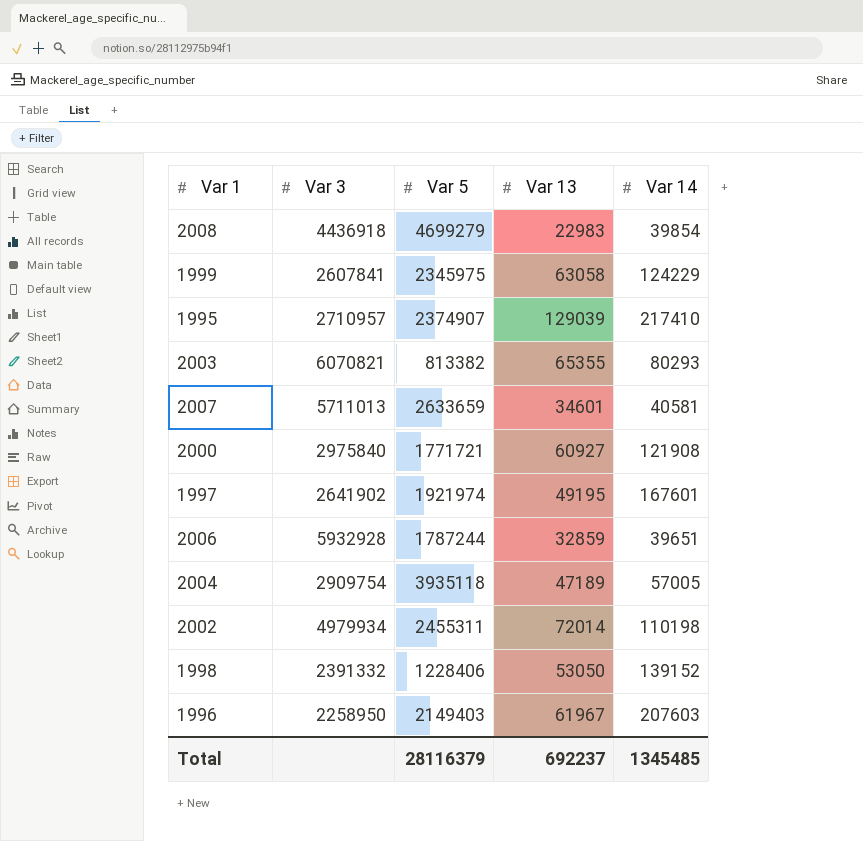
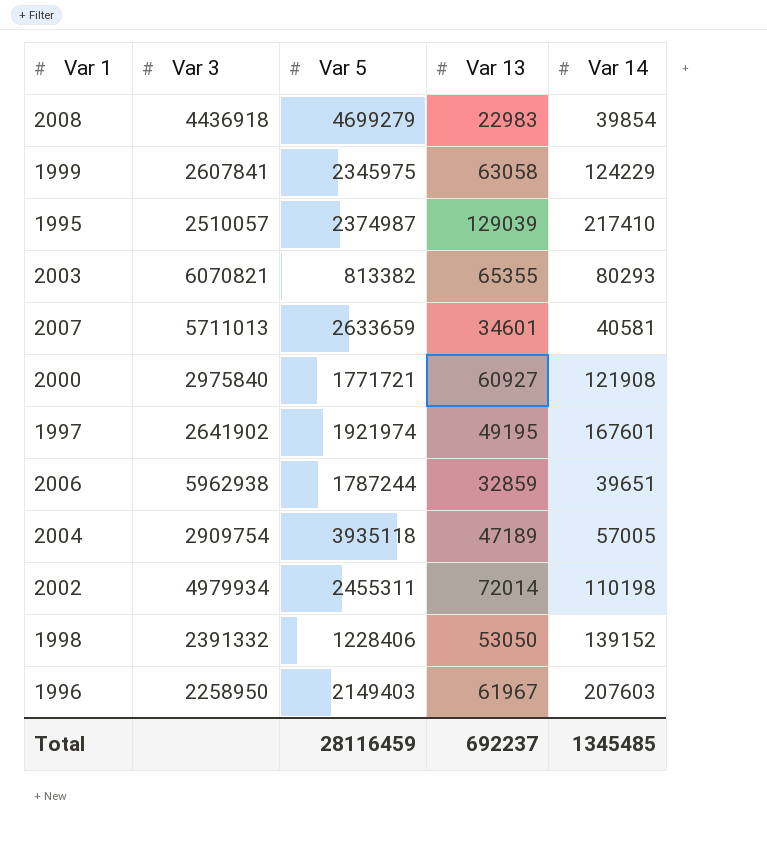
1995 | Var 3: 2710957 -> 2510057
1995 | Var 5: 2374907 -> 2374987
2006 | Var 3: 5932928 -> 5962938
Total | Var 5: 28116379 -> 28116459

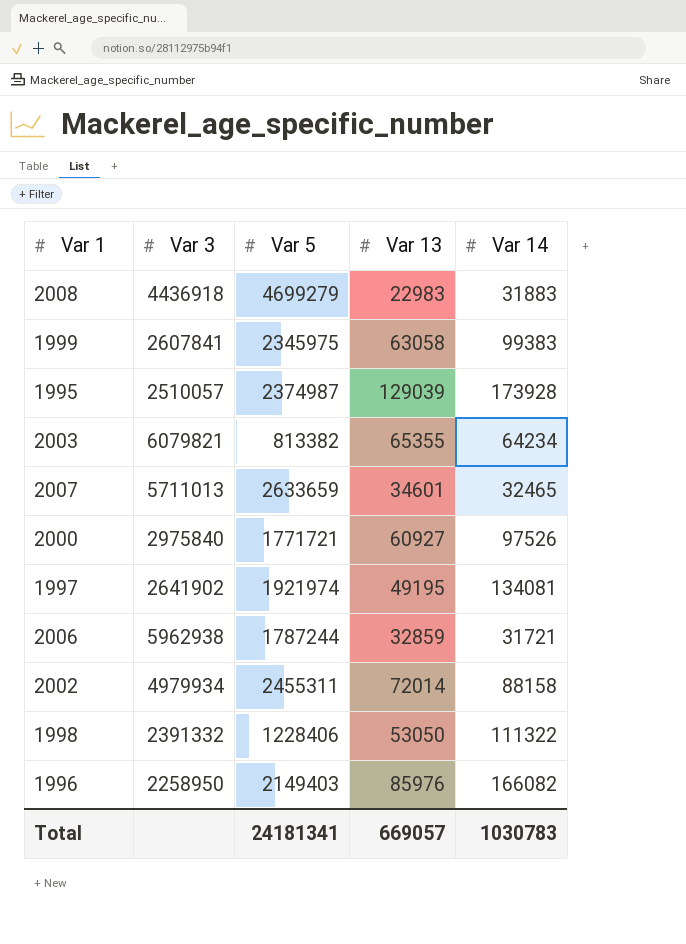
row 2004: 2909754 | 3935118 | 47189 | 57005 -> none
2008 | Var 14: 39854 -> 31883
1999 | Var 14: 124229 -> 99383
1995 | Var 14: 217410 -> 173928
2003 | Var 3: 6070821 -> 6079821
2003 | Var 14: 80293 -> 64234
2007 | Var 14: 40581 -> 32465
2000 | Var 14: 121908 -> 97526
1997 | Var 14: 167601 -> 134081
2006 | Var 14: 39651 -> 31721
2002 | Var 14: 110198 -> 88158
1998 | Var 14: 139152 -> 111322
1996 | Var 13: 61967 -> 85976
1996 | Var 14: 207603 -> 166082
Total | Var 5: 28116459 -> 24181341
Total | Var 13: 692237 -> 669057
Total | Var 14: 1345485 -> 1030783

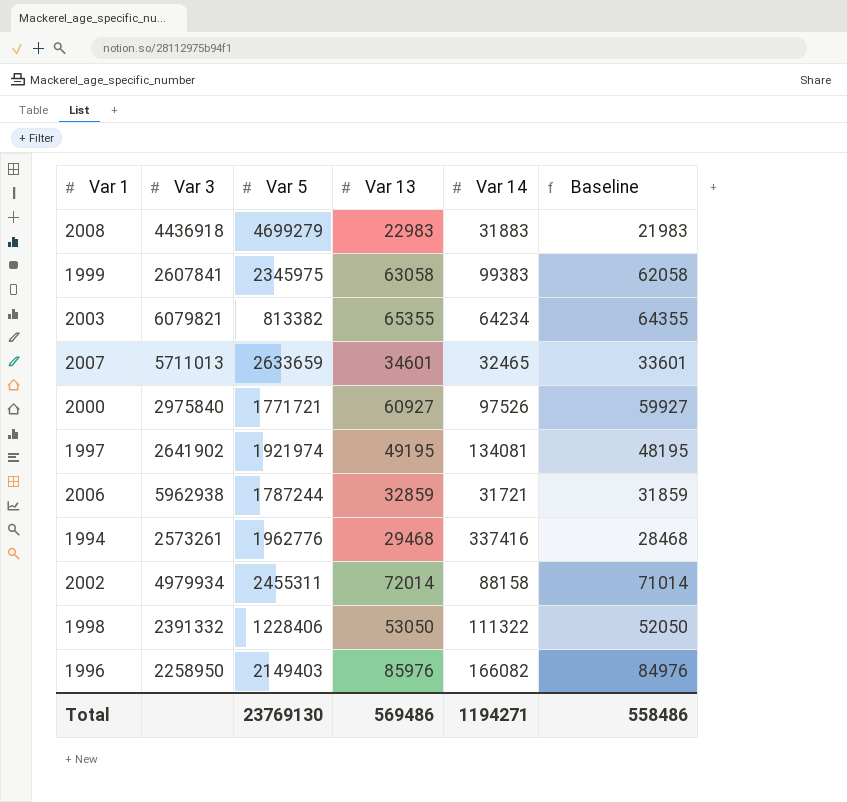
column Baseline | formula: none -> [Var 13] - 1000
row 1995: 2510057 | 2374987 | 129039 | 173928 -> none
row 1994: none -> 2573261 | 1962776 | 29468 | 337416 | 28468
Total | Var 5: 24181341 -> 23769130
Total | Var 13: 669057 -> 569486
Total | Var 14: 1030783 -> 1194271

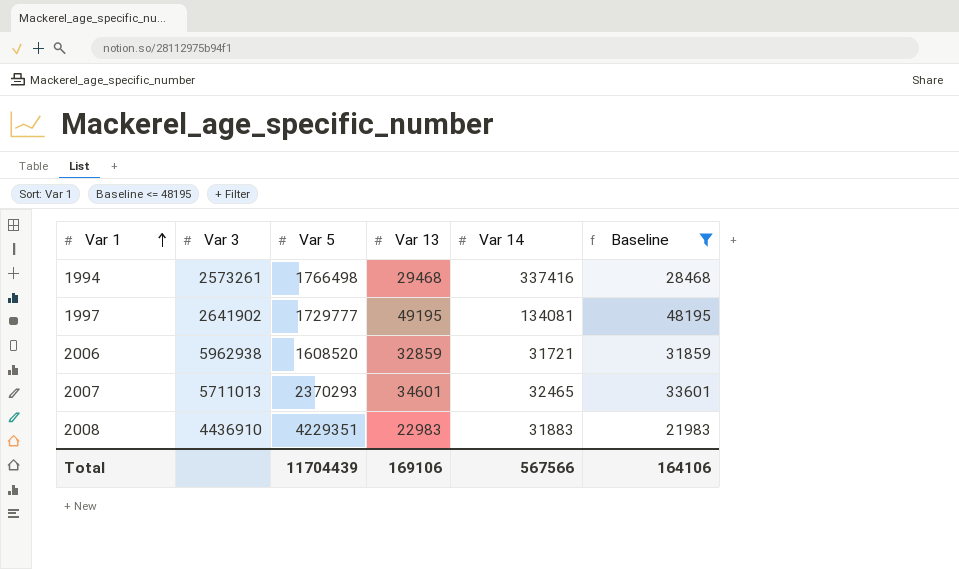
filter: none -> Baseline <= 48195
row order: none -> Var 1 ascending
1994 | Var 5: 1962776 -> 1766498
1997 | Var 5: 1921974 -> 1729777
2006 | Var 5: 1787244 -> 1608520
2007 | Var 5: 2633659 -> 2370293
2008 | Var 3: 4436918 -> 4436910
2008 | Var 5: 4699279 -> 4229351
Total | Var 5: 23769130 -> 11704439
Total | Var 13: 569486 -> 169106
Total | Var 14: 1194271 -> 567566
Total | Baseline: 558486 -> 164106

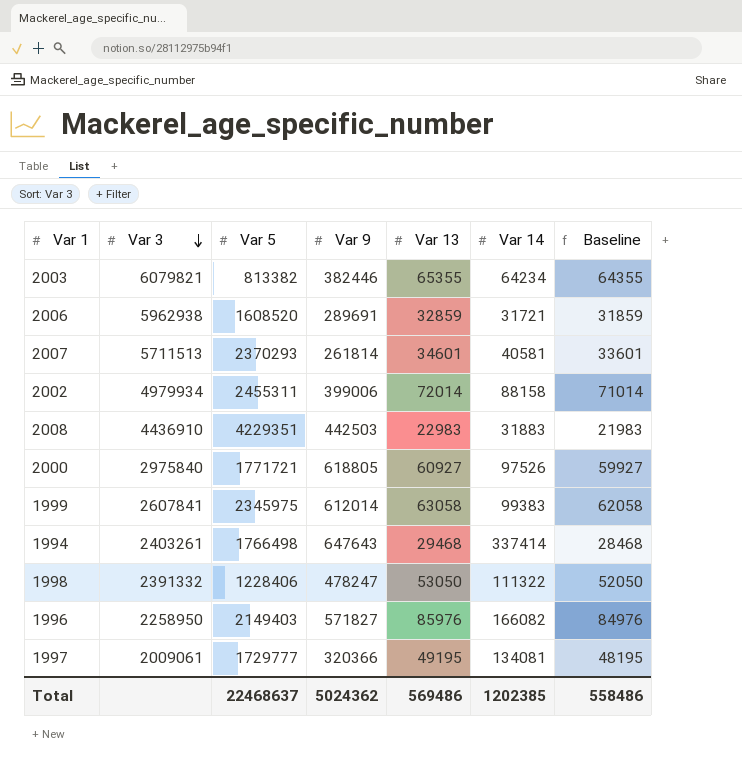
filter: Baseline <= 48195 -> none
row order: Var 1 ascending -> Var 3 descending
column Var 9 | position: none -> 4
2007 | Var 3: 5711013 -> 5711513
2007 | Var 14: 32465 -> 40581
1994 | Var 3: 2573261 -> 2403261
1994 | Var 14: 337416 -> 337414
1997 | Var 3: 2641902 -> 2009061
Total | Var 5: 11704439 -> 22468637
Total | Var 13: 169106 -> 569486
Total | Var 14: 567566 -> 1202385
Total | Baseline: 164106 -> 558486

